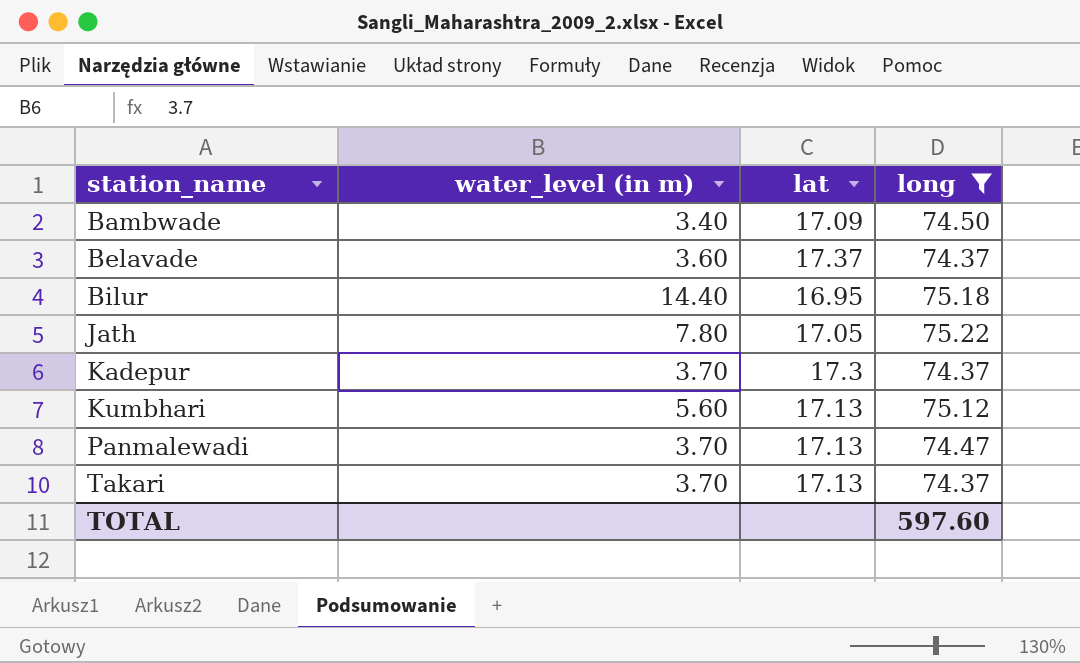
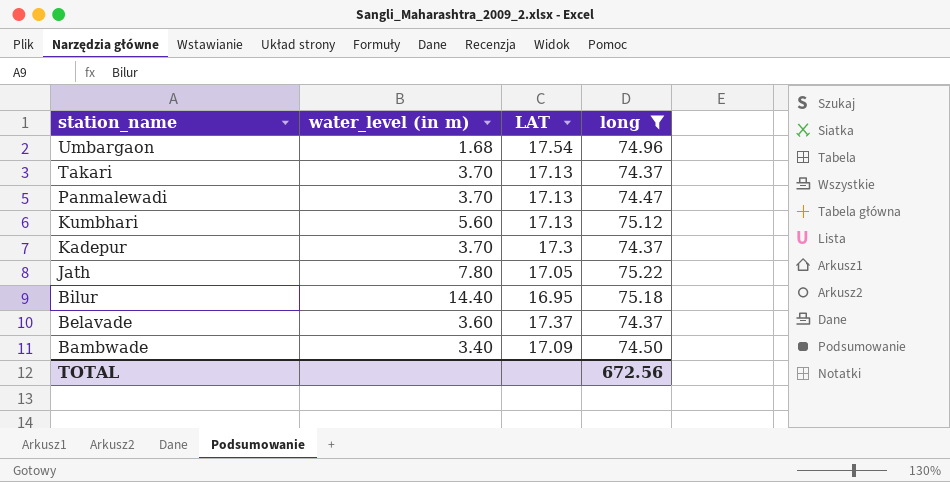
row order: station_name ascending -> station_name descending
column name: lat -> LAT
row Umbargaon: none -> 1.68 | 17.54 | 74.96
TOTAL | long: 597.60 -> 672.56

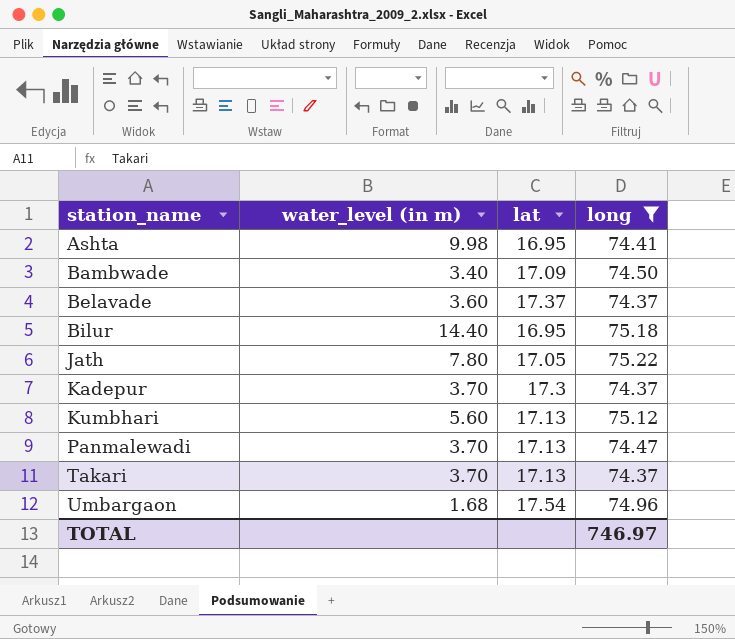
row order: station_name descending -> station_name ascending
column name: LAT -> lat
row Ashta: none -> 9.98 | 16.95 | 74.41
TOTAL | long: 672.56 -> 746.97

